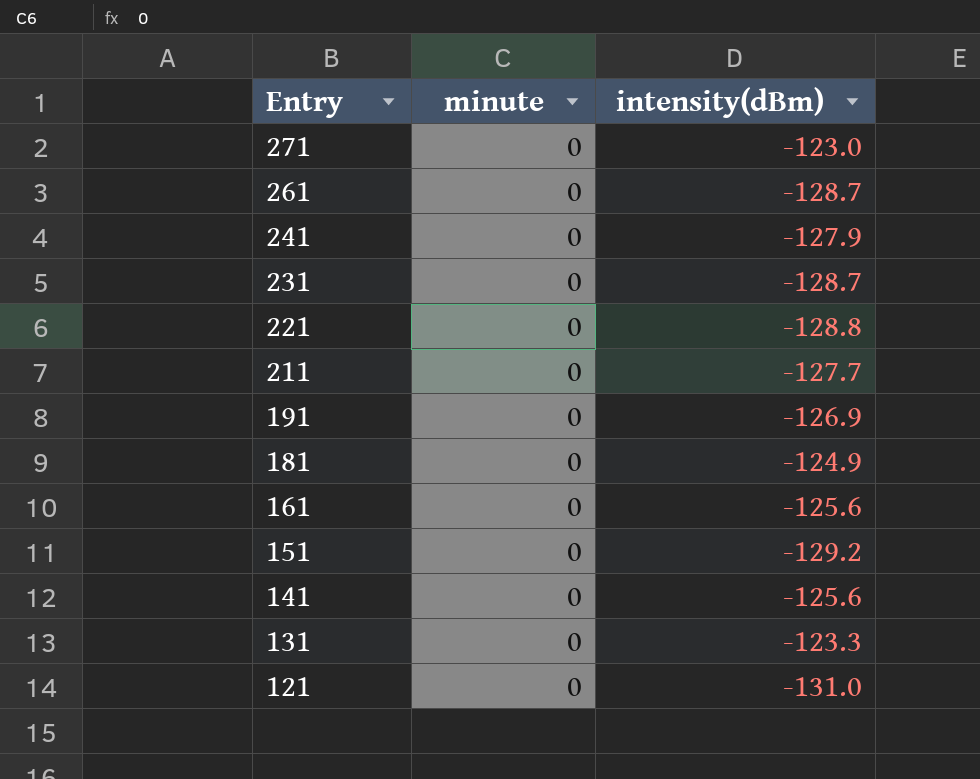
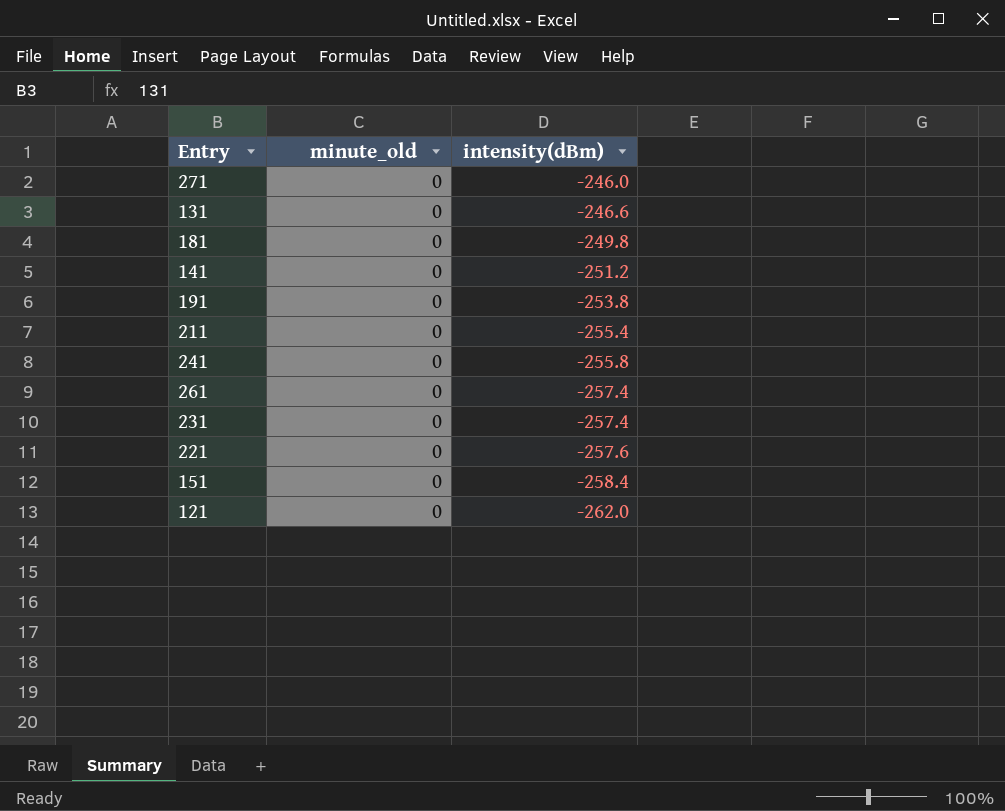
row order: Entry descending -> intensity(dBm) descending
column name: minute -> minute_old
row 161: 0 | -125.6 -> none
271 | intensity(dBm): -123.0 -> -246.0
131 | intensity(dBm): -123.3 -> -246.6
181 | intensity(dBm): -124.9 -> -249.8
141 | intensity(dBm): -125.6 -> -251.2
191 | intensity(dBm): -126.9 -> -253.8
211 | intensity(dBm): -127.7 -> -255.4
241 | intensity(dBm): -127.9 -> -255.8
261 | intensity(dBm): -128.7 -> -257.4
231 | intensity(dBm): -128.7 -> -257.4
221 | intensity(dBm): -128.8 -> -257.6
151 | intensity(dBm): -129.2 -> -258.4
121 | intensity(dBm): -131.0 -> -262.0

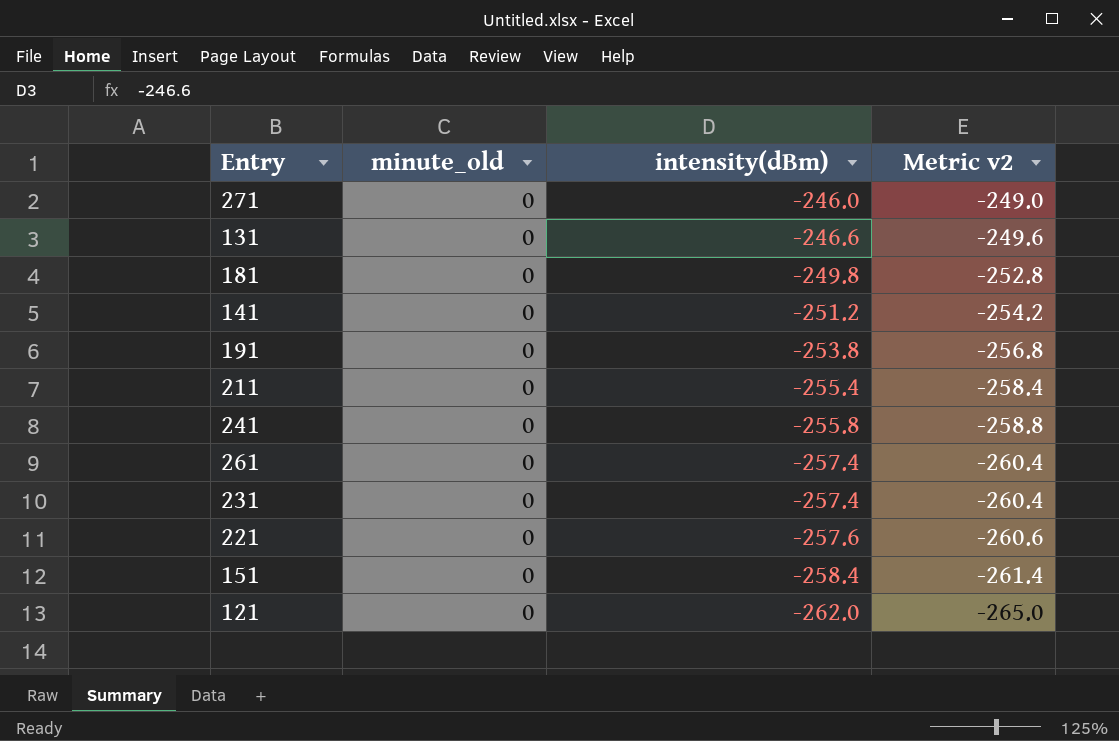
column Metric v2 | formula: none -> [intensity(dBm)] - 3

